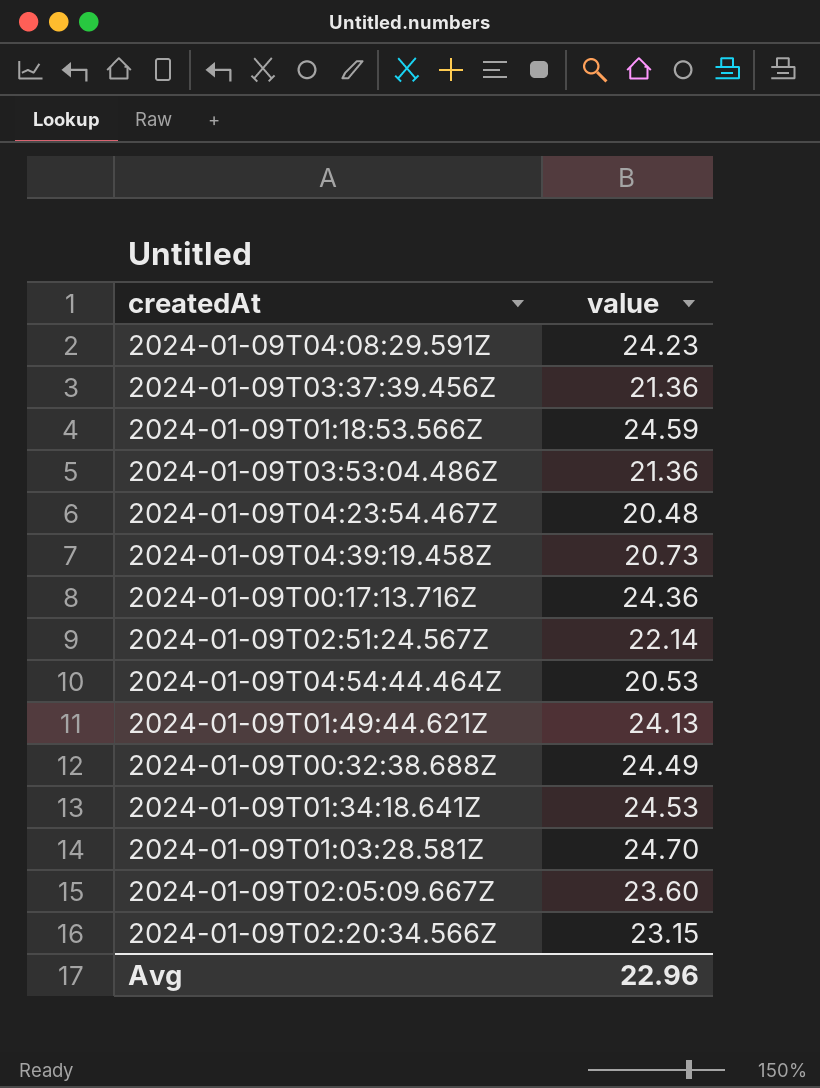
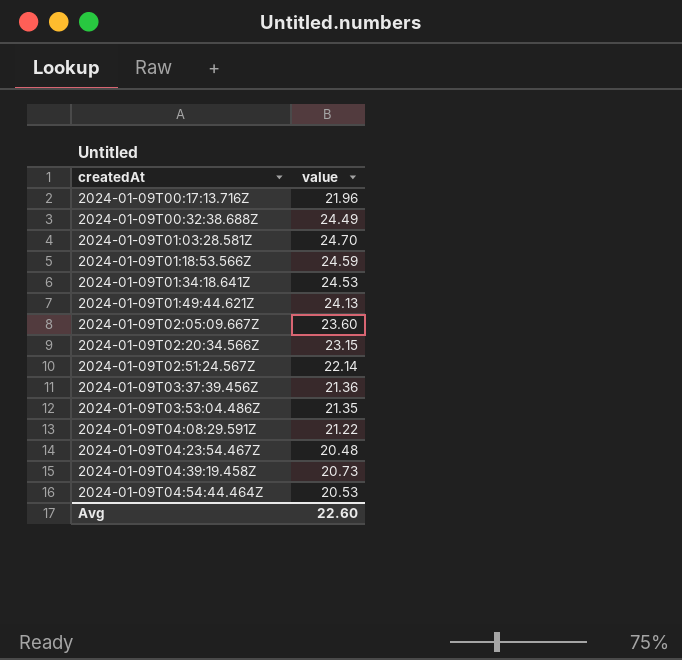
row order: none -> createdAt ascending
2024-01-09T00:17:13.716Z | value: 24.36 -> 21.96
2024-01-09T03:53:04.486Z | value: 21.36 -> 21.35
2024-01-09T04:08:29.591Z | value: 24.23 -> 21.22
Avg | value: 22.96 -> 22.60

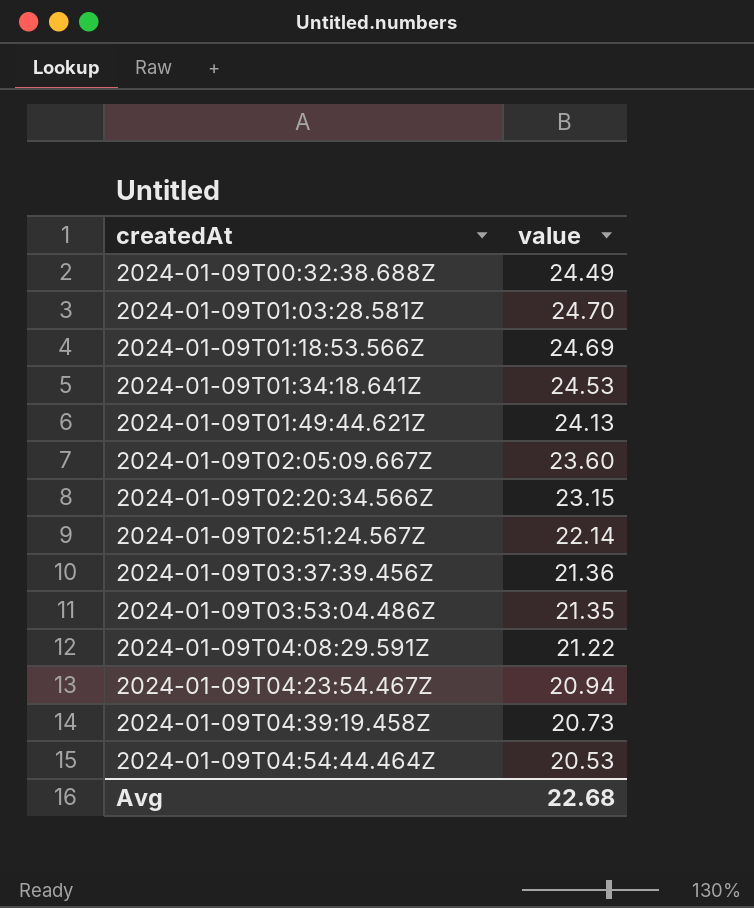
row 2024-01-09T00:17:13.716Z: 21.96 -> none
2024-01-09T01:18:53.566Z | value: 24.59 -> 24.69
2024-01-09T04:23:54.467Z | value: 20.48 -> 20.94
Avg | value: 22.60 -> 22.68

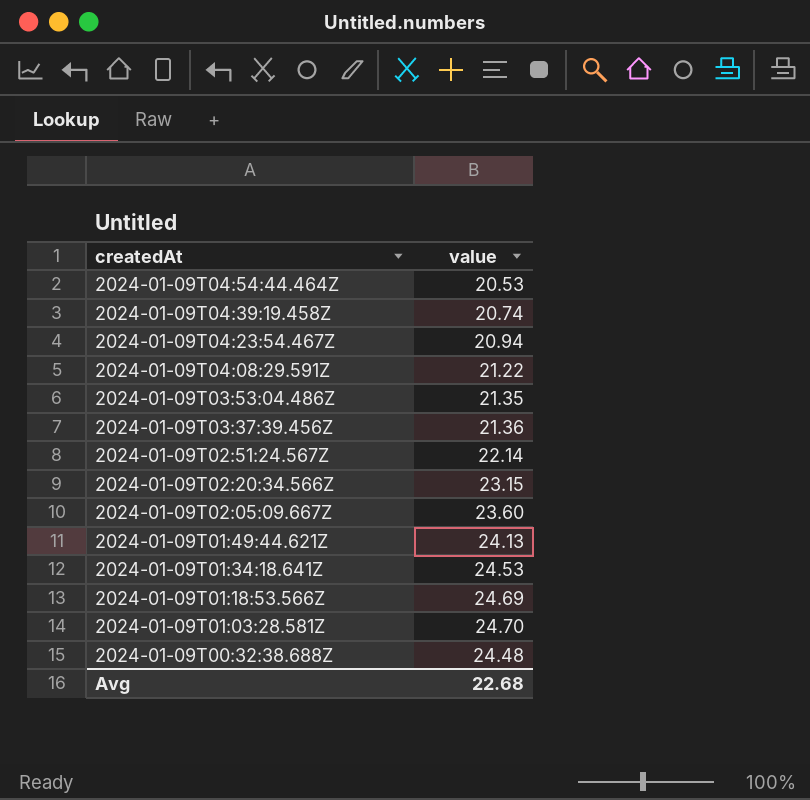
row order: createdAt ascending -> createdAt descending
2024-01-09T04:39:19.458Z | value: 20.73 -> 20.74
2024-01-09T00:32:38.688Z | value: 24.49 -> 24.48

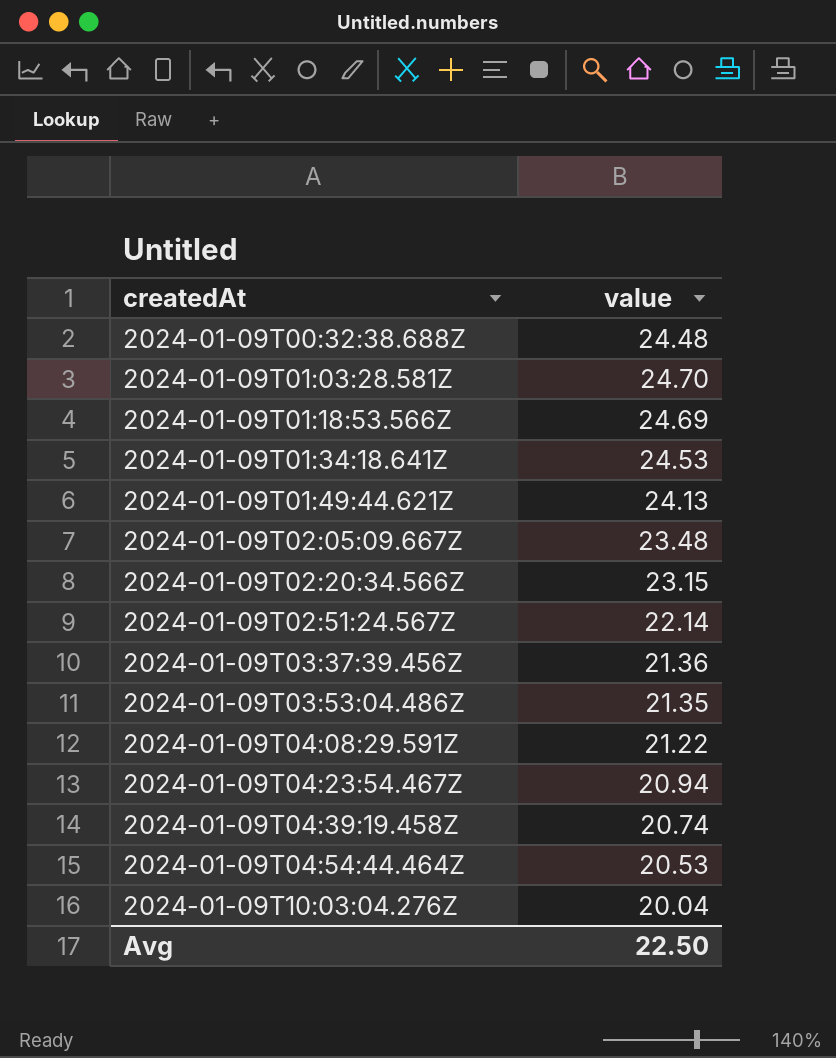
row order: createdAt descending -> createdAt ascending
2024-01-09T02:05:09.667Z | value: 23.60 -> 23.48
row 2024-01-09T10:03:04.276Z: none -> 20.04
Avg | value: 22.68 -> 22.50

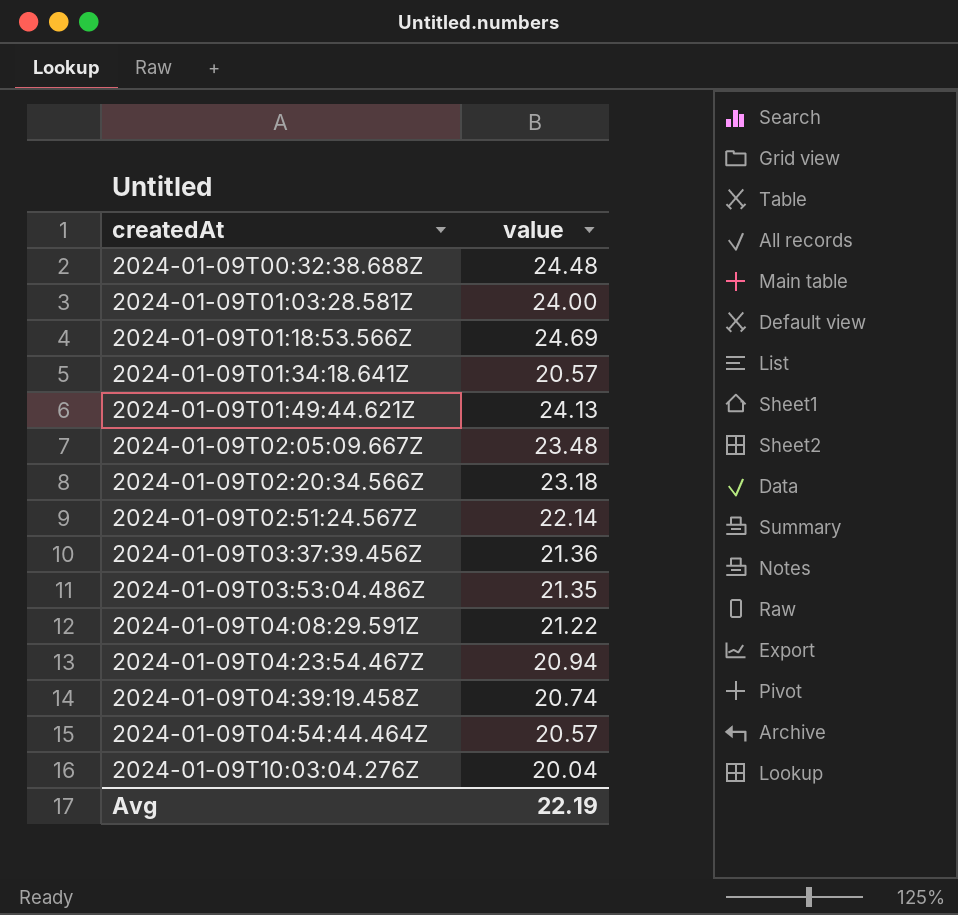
2024-01-09T01:03:28.581Z | value: 24.70 -> 24.00
2024-01-09T01:34:18.641Z | value: 24.53 -> 20.57
2024-01-09T02:20:34.566Z | value: 23.15 -> 23.18
2024-01-09T04:54:44.464Z | value: 20.53 -> 20.57
Avg | value: 22.50 -> 22.19

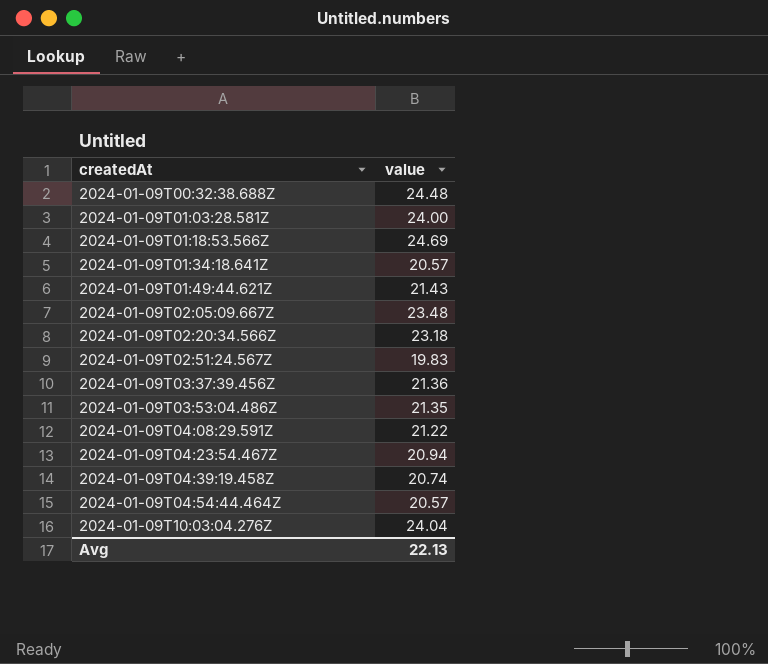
2024-01-09T01:49:44.621Z | value: 24.13 -> 21.43
2024-01-09T02:51:24.567Z | value: 22.14 -> 19.83
2024-01-09T10:03:04.276Z | value: 20.04 -> 24.04
Avg | value: 22.19 -> 22.13

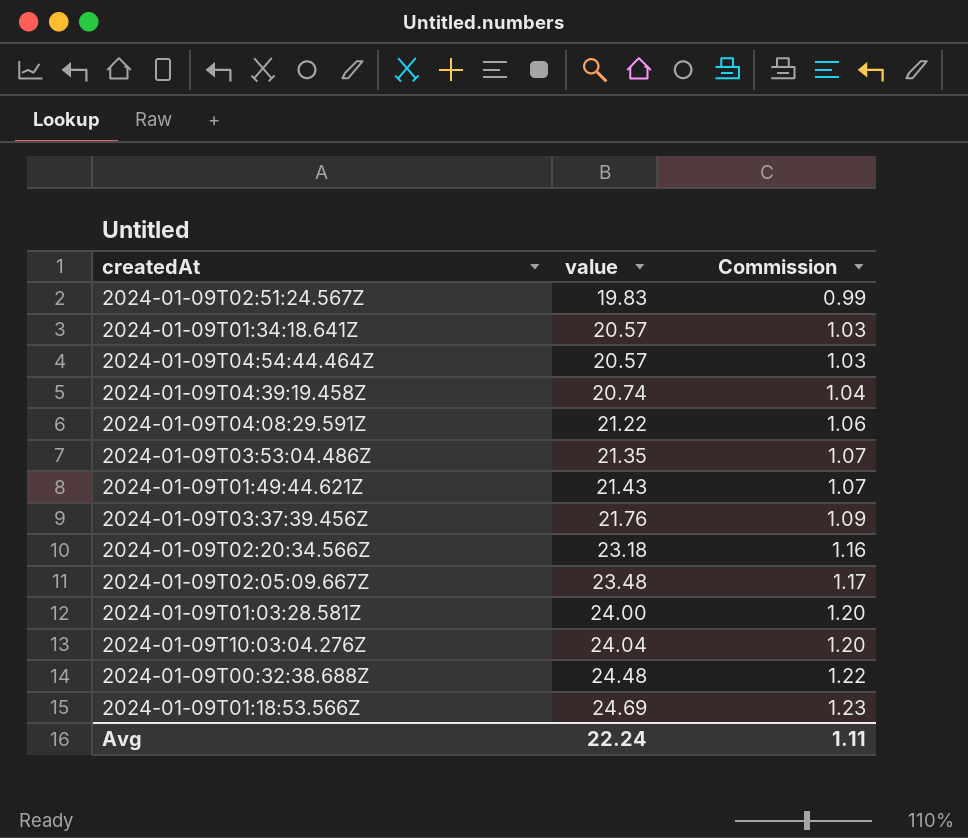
row order: createdAt ascending -> value ascending
column Commission | formula: none -> [value] * 0.05
row 2024-01-09T04:23:54.467Z: 20.94 -> none
2024-01-09T03:37:39.456Z | value: 21.36 -> 21.76
Avg | value: 22.13 -> 22.24

